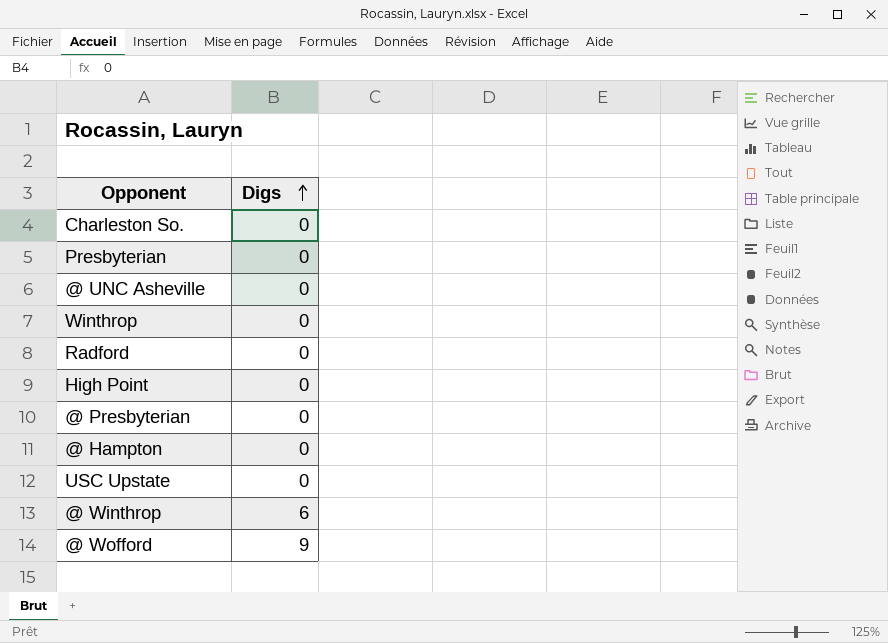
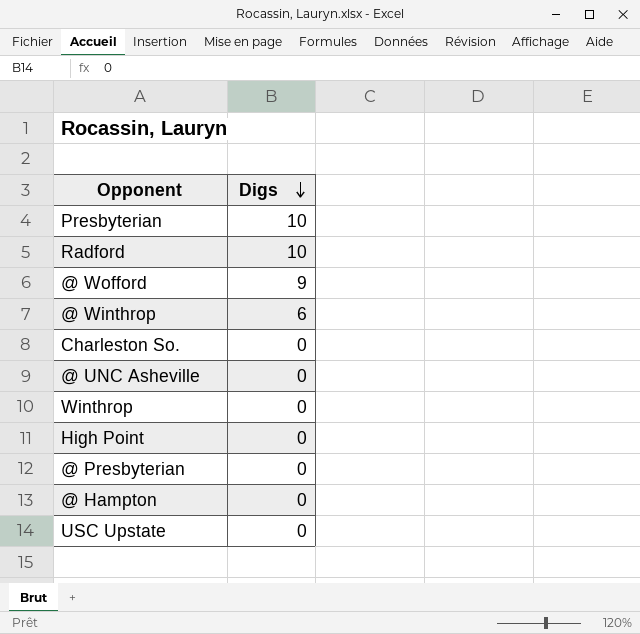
row order: Digs ascending -> Digs descending
Presbyterian | Digs: 0 -> 10
Radford | Digs: 0 -> 10

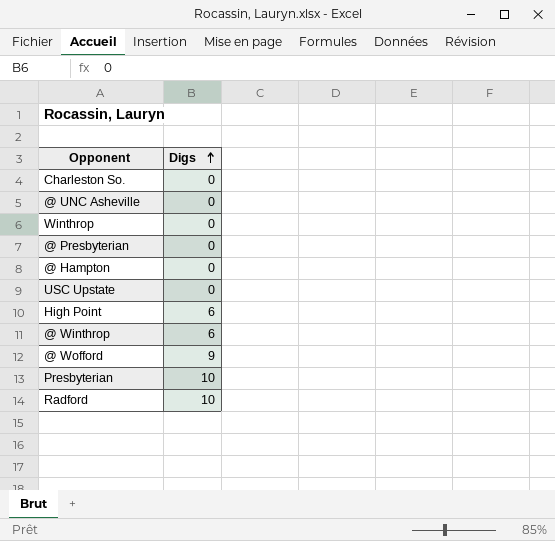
row order: Digs descending -> Digs ascending
High Point | Digs: 0 -> 6

